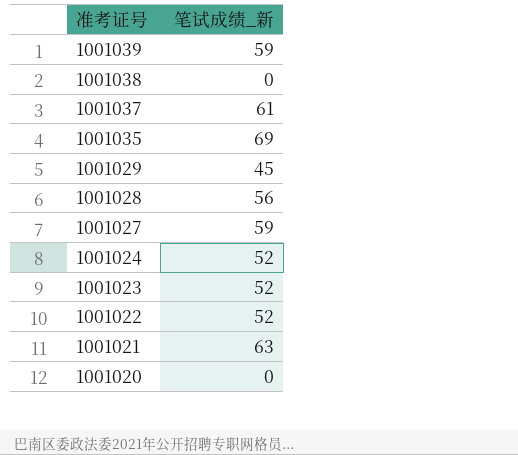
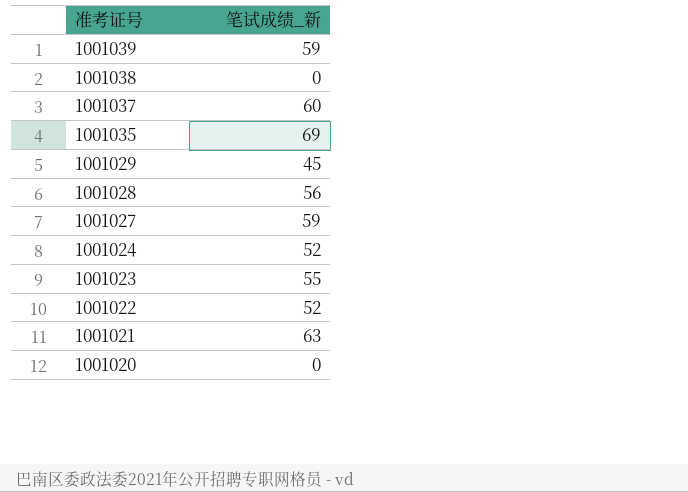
1001037 | 笔试成绩_新: 61 -> 60
1001023 | 笔试成绩_新: 52 -> 55

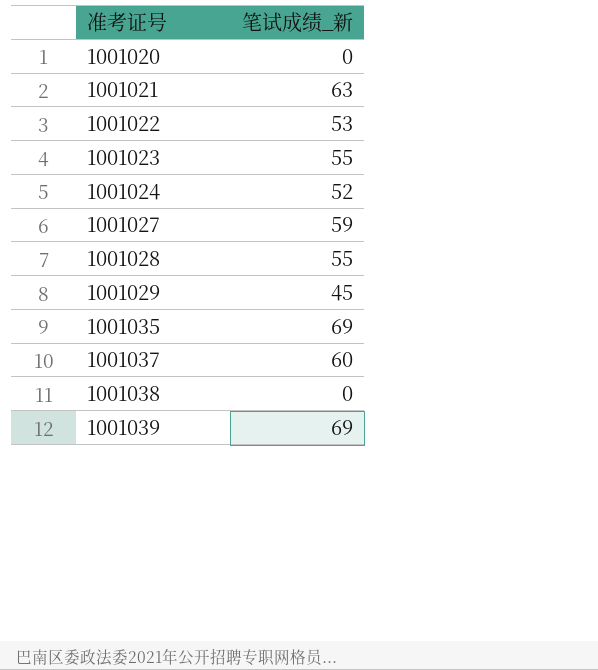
row order: 准考证号 descending -> 准考证号 ascending
1001022 | 笔试成绩_新: 52 -> 53
1001028 | 笔试成绩_新: 56 -> 55
1001039 | 笔试成绩_新: 59 -> 69

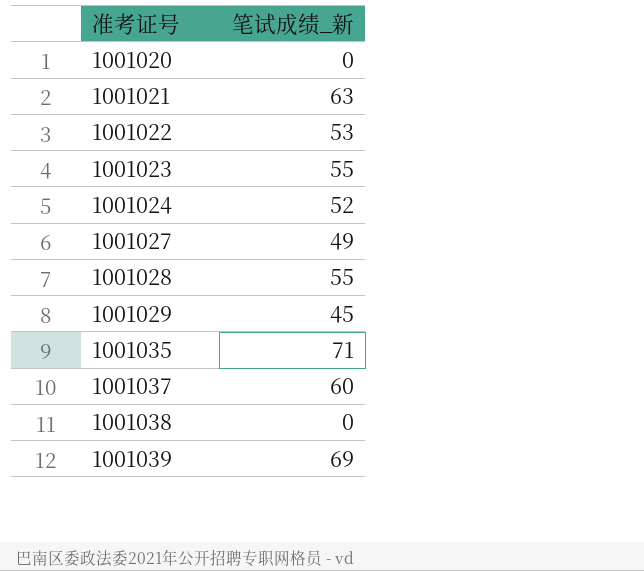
1001027 | 笔试成绩_新: 59 -> 49
1001035 | 笔试成绩_新: 69 -> 71

